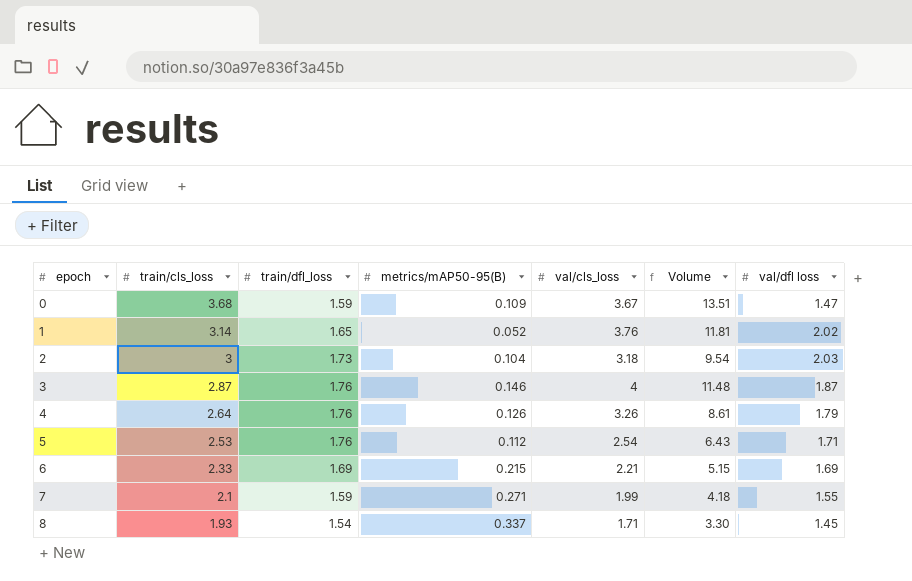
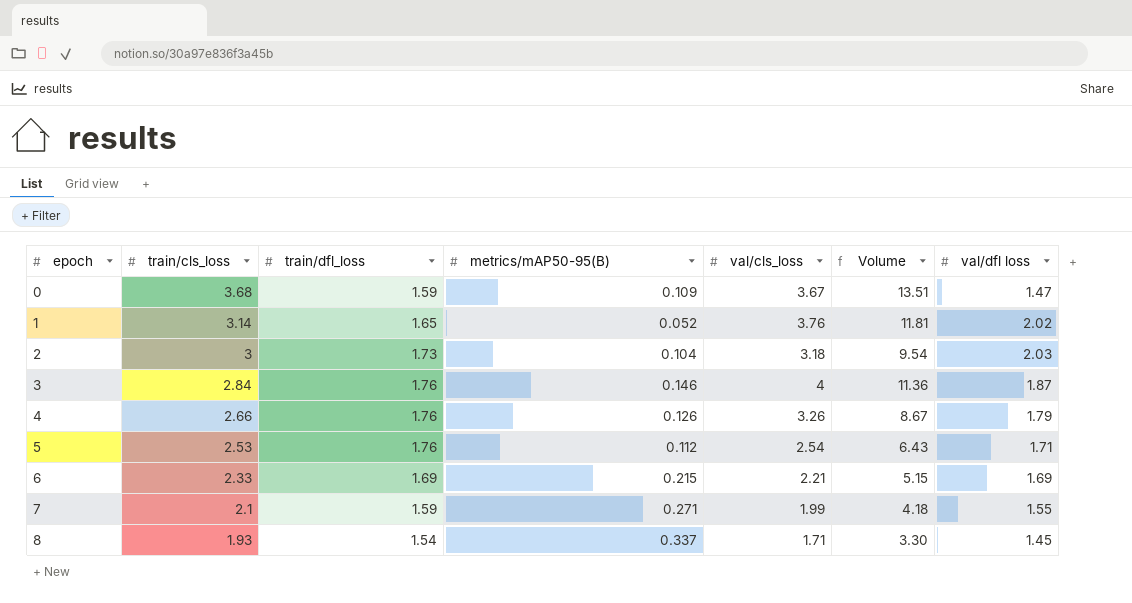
3 | train/cls_loss: 2.87 -> 2.84
3 | Volume: 11.48 -> 11.36
4 | train/cls_loss: 2.64 -> 2.66
4 | Volume: 8.61 -> 8.67

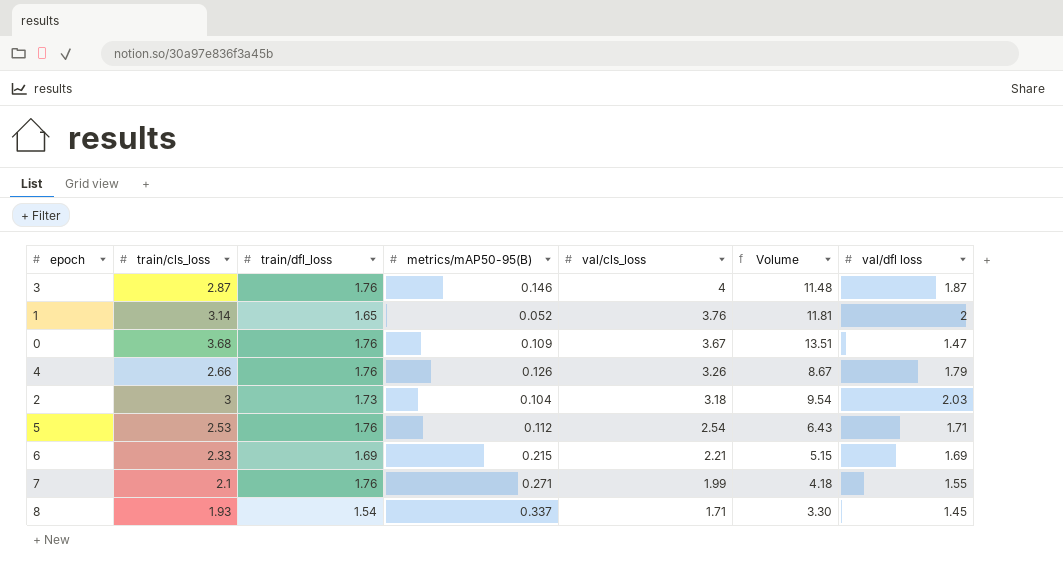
row order: epoch ascending -> val/cls_loss descending
3 | train/cls_loss: 2.84 -> 2.87
3 | Volume: 11.36 -> 11.48
1 | val/dfl loss: 2.02 -> 2
0 | train/dfl_loss: 1.59 -> 1.76
7 | train/dfl_loss: 1.59 -> 1.76

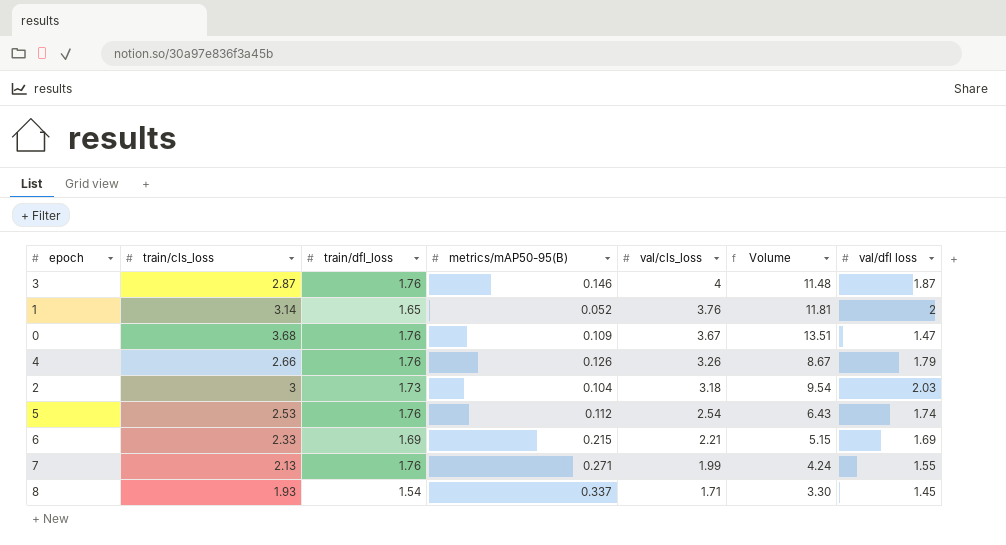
5 | val/dfl loss: 1.71 -> 1.74
7 | train/cls_loss: 2.1 -> 2.13
7 | Volume: 4.18 -> 4.24

